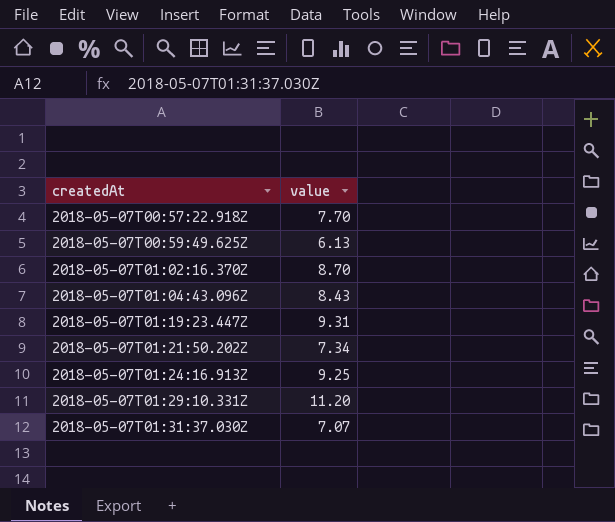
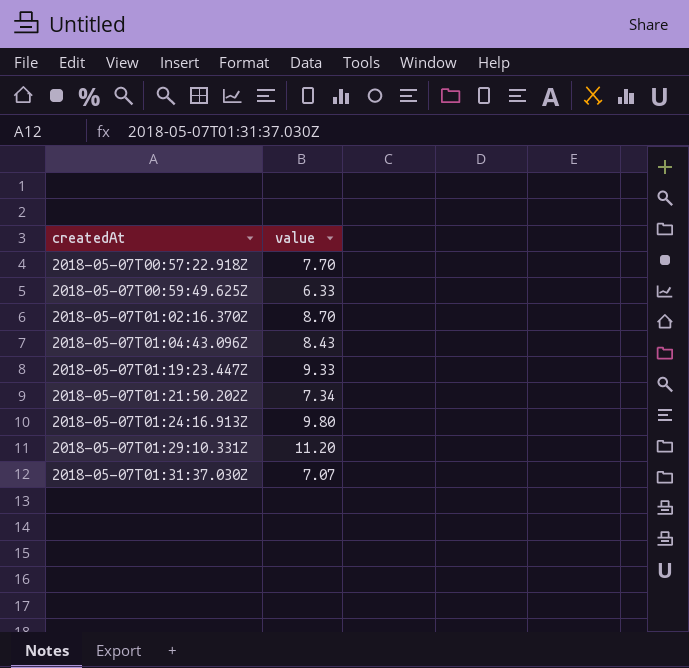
2018-05-07T00:59:49.625Z | value: 6.13 -> 6.33
2018-05-07T01:19:23.447Z | value: 9.31 -> 9.33
2018-05-07T01:24:16.913Z | value: 9.25 -> 9.80

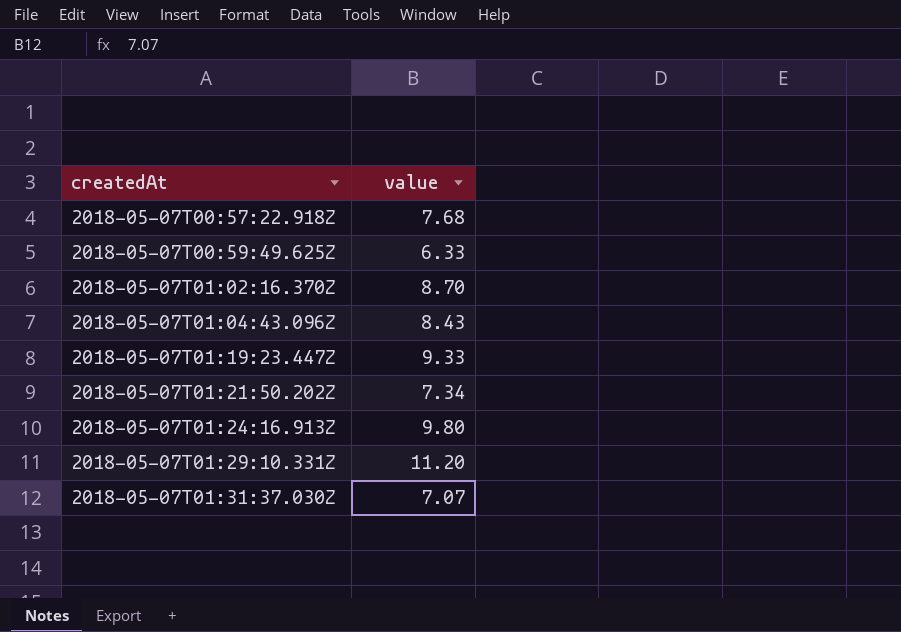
2018-05-07T00:57:22.918Z | value: 7.70 -> 7.68

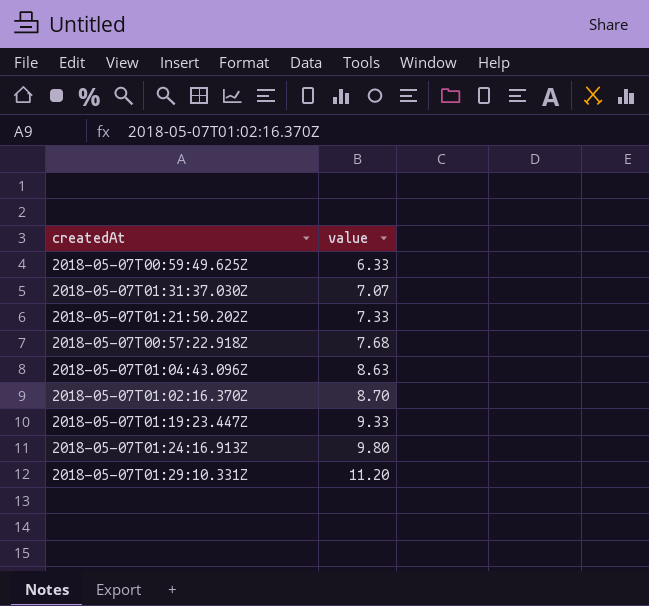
row order: createdAt ascending -> value ascending
2018-05-07T01:21:50.202Z | value: 7.34 -> 7.33
2018-05-07T01:04:43.096Z | value: 8.43 -> 8.63

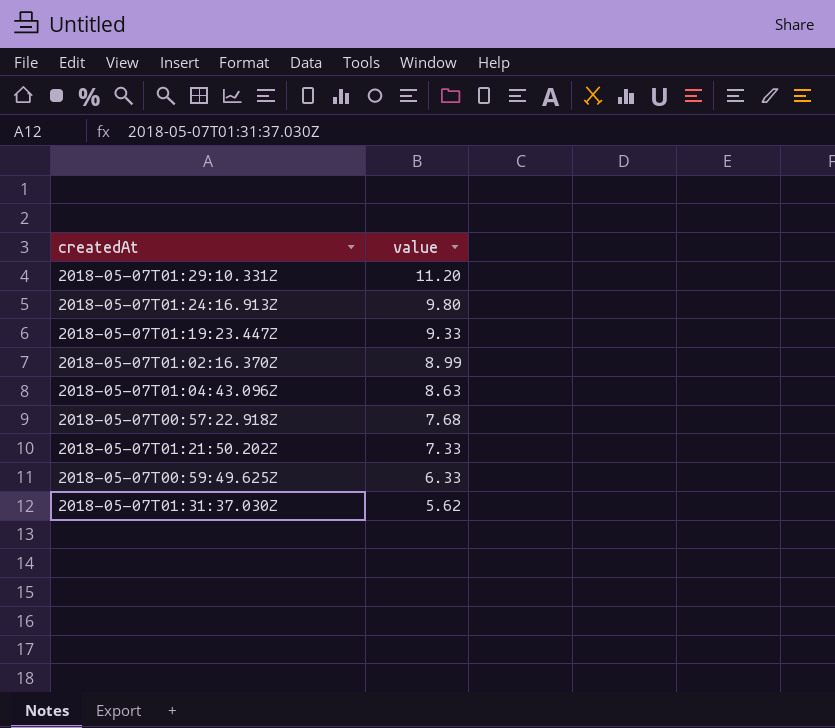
row order: value ascending -> value descending
2018-05-07T01:02:16.370Z | value: 8.70 -> 8.99
2018-05-07T01:31:37.030Z | value: 7.07 -> 5.62

